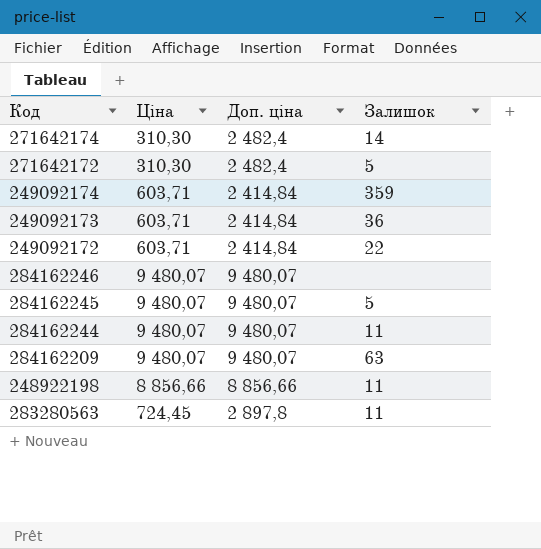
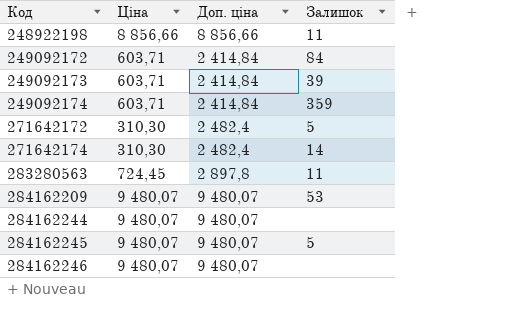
row order: none -> Код ascending
249092172 | Залишок: 22 -> 84
249092173 | Залишок: 36 -> 39
284162209 | Залишок: 63 -> 53
284162244 | Залишок: 11 -> none

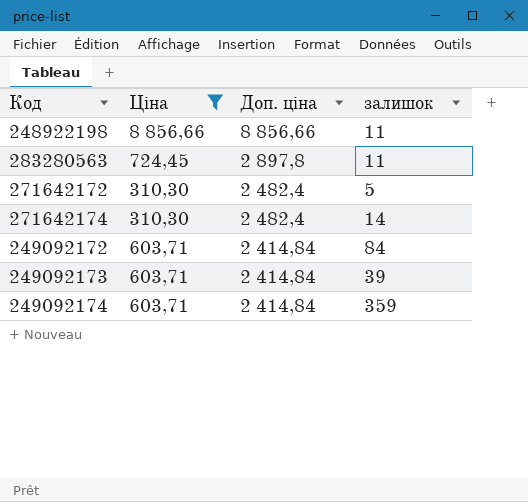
filter: none -> Ціна != 9 480,07
row order: Код ascending -> Доп. ціна descending
column name: Залишок -> залишок

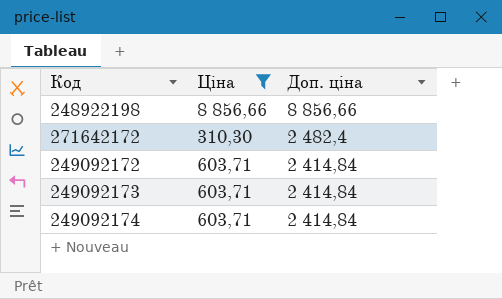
column залишок | position: 4 -> none
row 283280563: 724,45 | 2 897,8 | 11 -> none
row 271642174: 310,30 | 2 482,4 | 14 -> none

